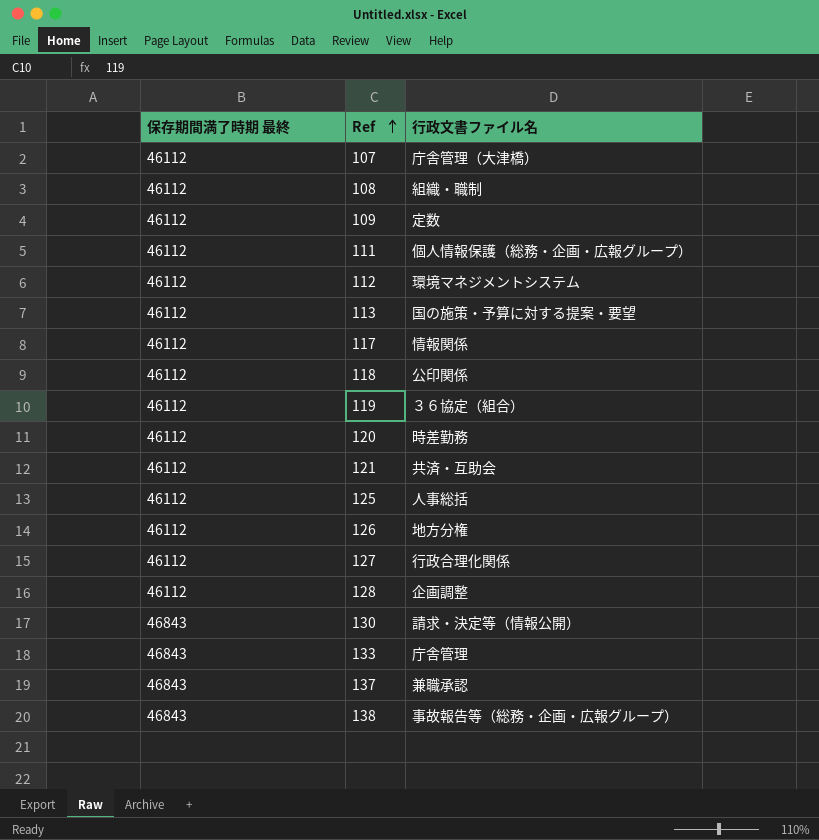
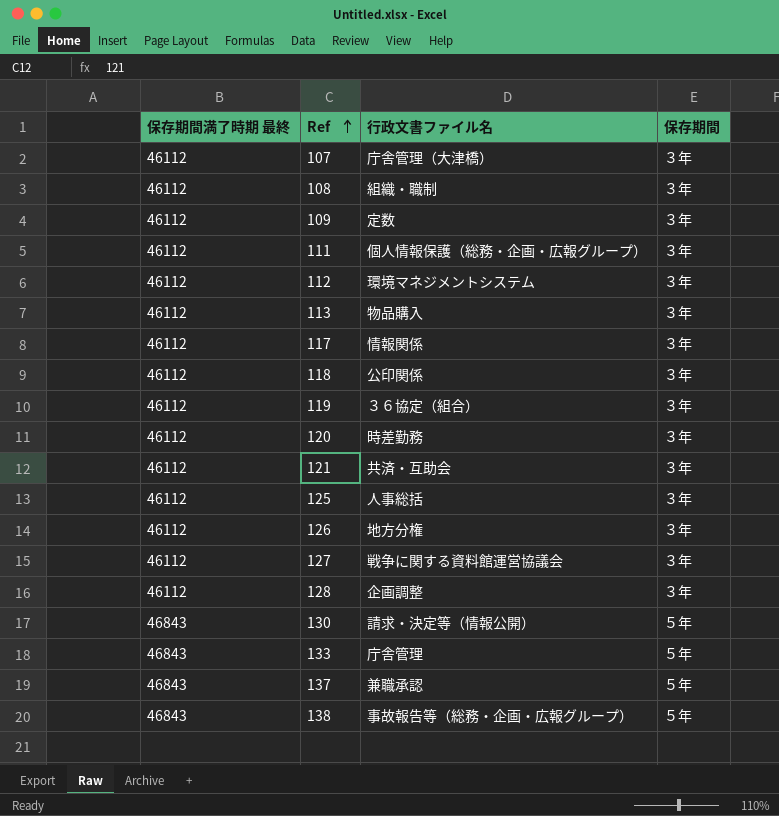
column 保存期間 | position: none -> 4
113 | 行政文書ファイル名: 国の施策・予算に対する提案・要望 -> 物品購入
127 | 行政文書ファイル名: 行政合理化関係 -> 戦争に関する資料館運営協議会

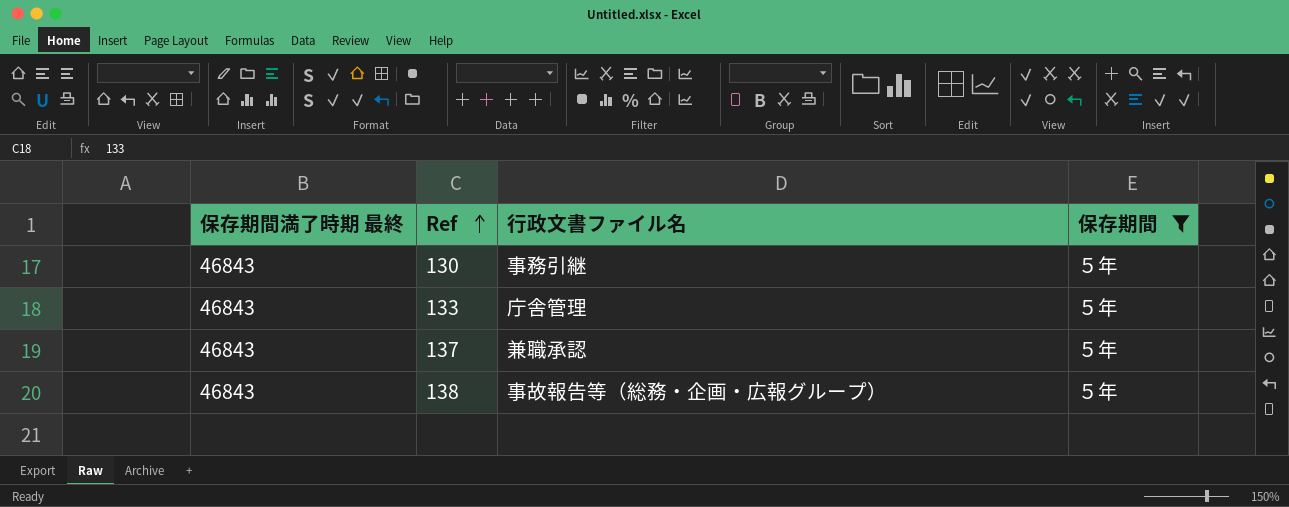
filter: none -> 保存期間 = ５年
130 | 行政文書ファイル名: 請求・決定等（情報公開） -> 事務引継

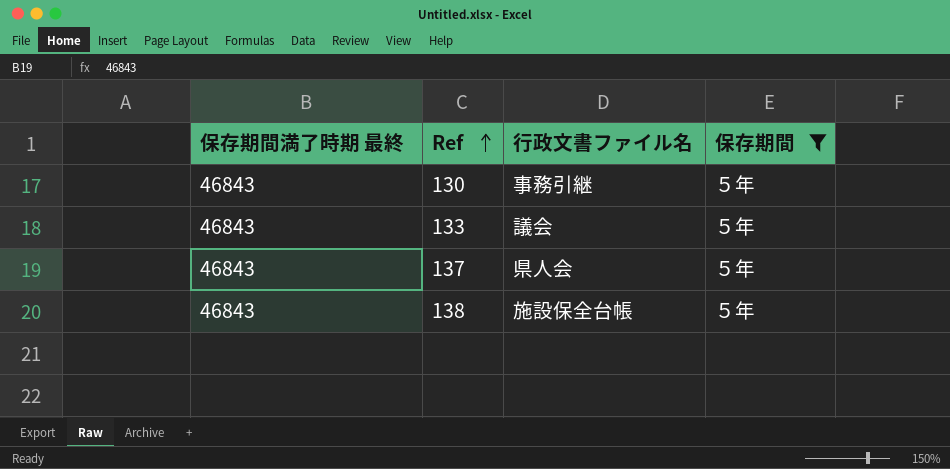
133 | 行政文書ファイル名: 庁舎管理 -> 議会
137 | 行政文書ファイル名: 兼職承認 -> 県人会
138 | 行政文書ファイル名: 事故報告等（総務・企画・広報グループ） -> 施設保全台帳

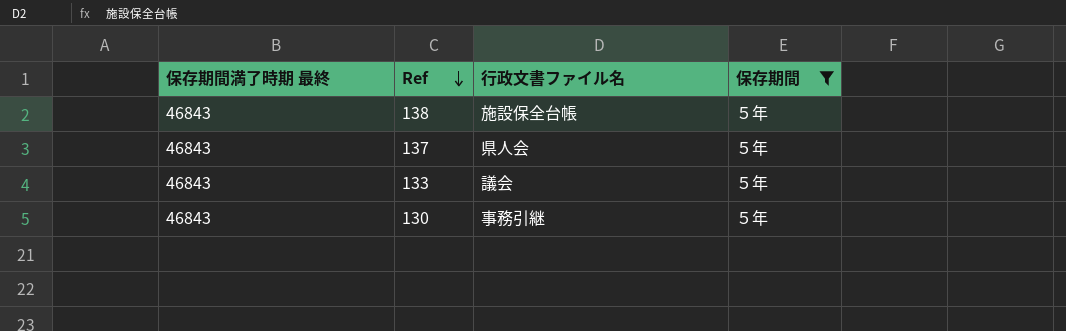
row order: Ref ascending -> Ref descending

